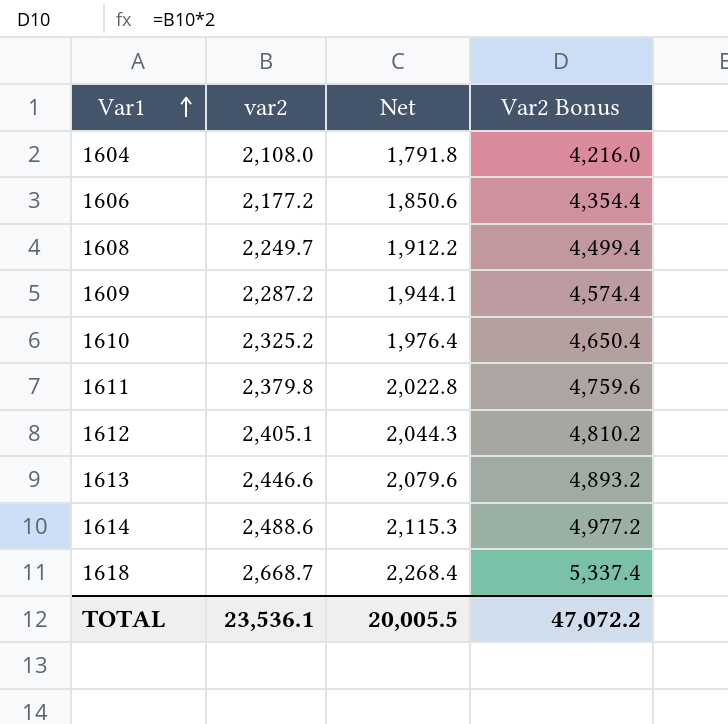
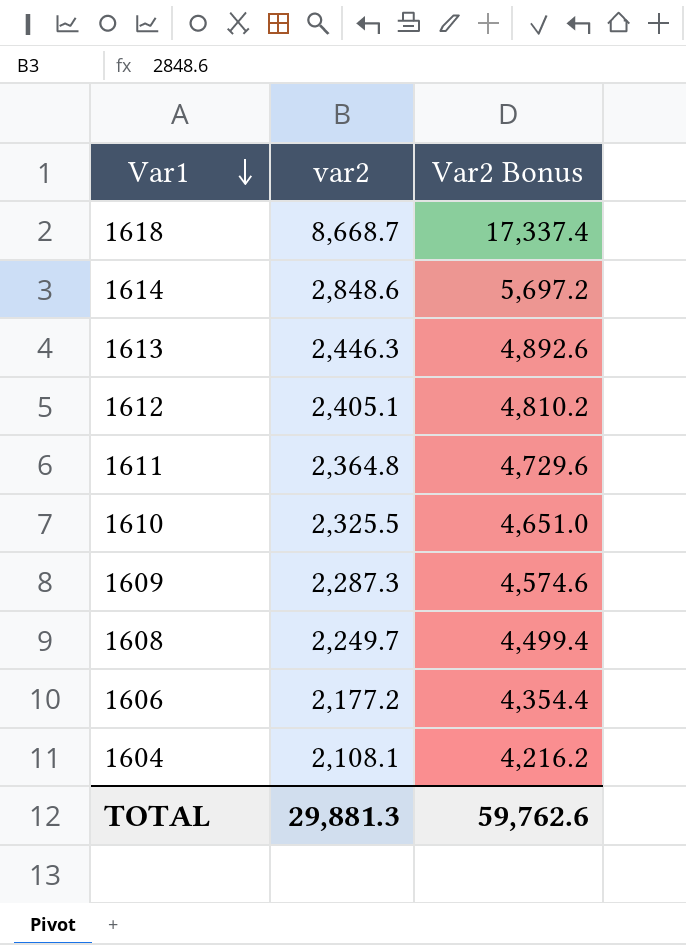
row order: Var1 ascending -> Var1 descending
column Net | formula: [var2] * 0.85 -> none
1618 | var2: 2,668.7 -> 8,668.7
1618 | Var2 Bonus: 5,337.4 -> 17,337.4
1614 | var2: 2,488.6 -> 2,848.6
1614 | Var2 Bonus: 4,977.2 -> 5,697.2
1613 | var2: 2,446.6 -> 2,446.3
1613 | Var2 Bonus: 4,893.2 -> 4,892.6
1611 | var2: 2,379.8 -> 2,364.8
1611 | Var2 Bonus: 4,759.6 -> 4,729.6
1610 | var2: 2,325.2 -> 2,325.5
1610 | Var2 Bonus: 4,650.4 -> 4,651.0
1609 | var2: 2,287.2 -> 2,287.3
1609 | Var2 Bonus: 4,574.4 -> 4,574.6
1604 | var2: 2,108.0 -> 2,108.1
1604 | Var2 Bonus: 4,216.0 -> 4,216.2
TOTAL | var2: 23,536.1 -> 29,881.3
TOTAL | Var2 Bonus: 47,072.2 -> 59,762.6

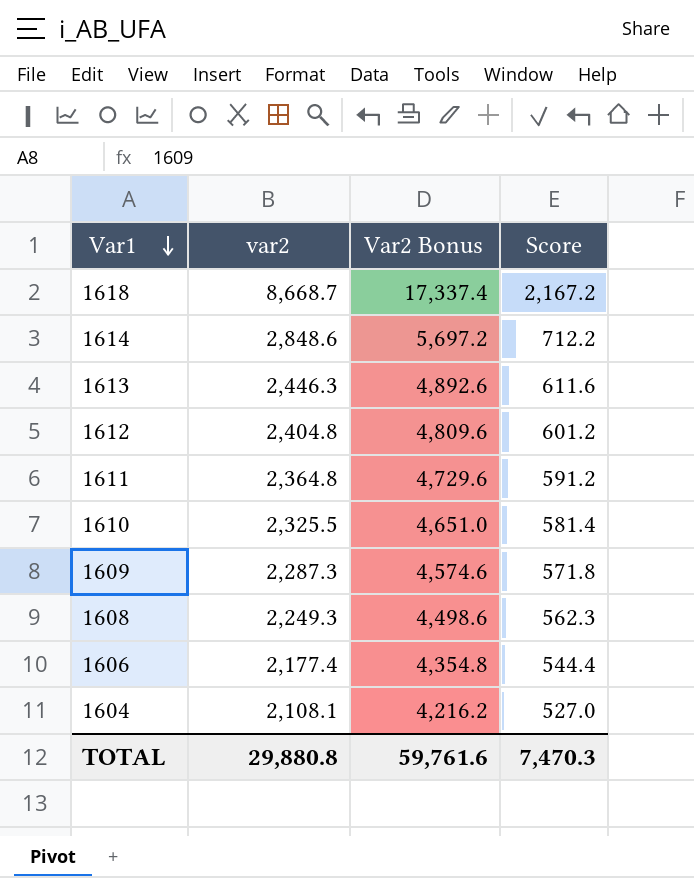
column Score | formula: none -> [var2] * 0.25
1612 | var2: 2,405.1 -> 2,404.8
1612 | Var2 Bonus: 4,810.2 -> 4,809.6
1608 | var2: 2,249.7 -> 2,249.3
1608 | Var2 Bonus: 4,499.4 -> 4,498.6
1606 | var2: 2,177.2 -> 2,177.4
1606 | Var2 Bonus: 4,354.4 -> 4,354.8
TOTAL | var2: 29,881.3 -> 29,880.8
TOTAL | Var2 Bonus: 59,762.6 -> 59,761.6

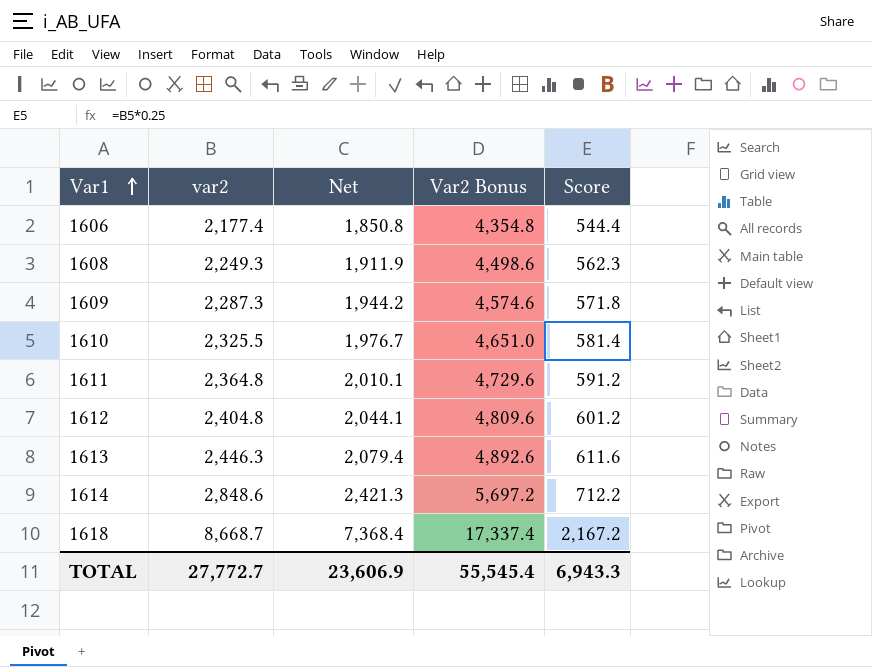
row order: Var1 descending -> Var1 ascending
column Net | formula: none -> [var2] * 0.85
row 1604: 2,108.1 | 4,216.2 | 527.0 -> none
TOTAL | var2: 29,880.8 -> 27,772.7
TOTAL | Var2 Bonus: 59,761.6 -> 55,545.4
TOTAL | Score: 7,470.3 -> 6,943.3

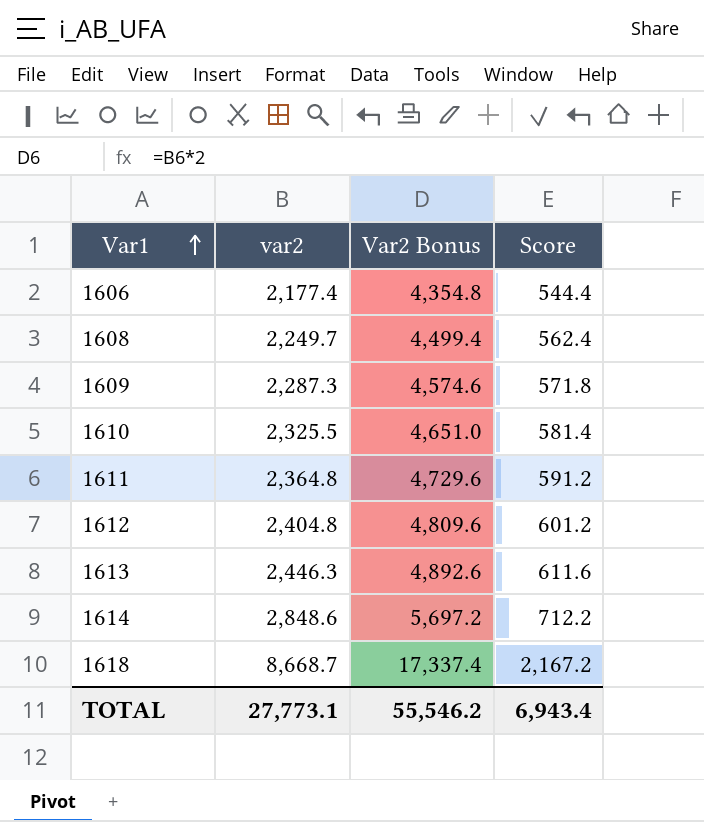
column Net | formula: [var2] * 0.85 -> none
1608 | var2: 2,249.3 -> 2,249.7
1608 | Var2 Bonus: 4,498.6 -> 4,499.4
1608 | Score: 562.3 -> 562.4
TOTAL | var2: 27,772.7 -> 27,773.1
TOTAL | Var2 Bonus: 55,545.4 -> 55,546.2
TOTAL | Score: 6,943.3 -> 6,943.4

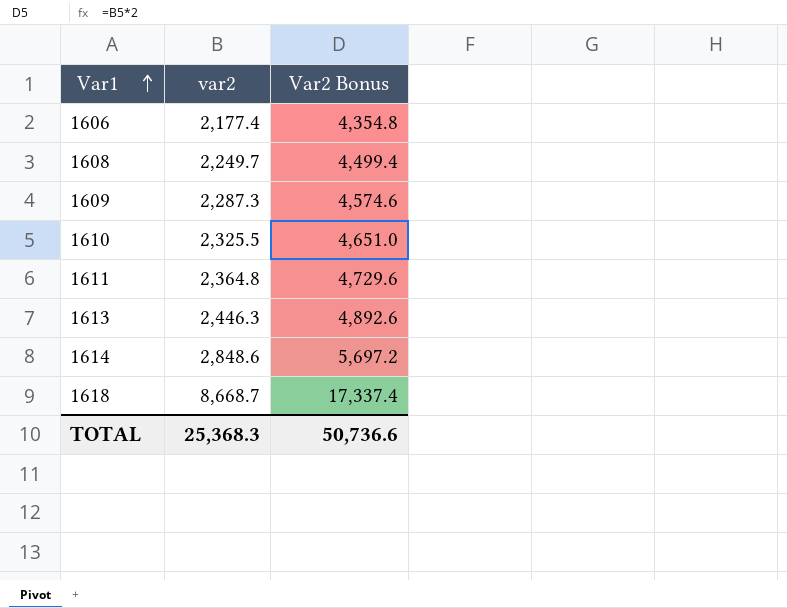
column Score | formula: [var2] * 0.25 -> none
row 1612: 2,404.8 | 4,809.6 | 601.2 -> none
TOTAL | var2: 27,773.1 -> 25,368.3
TOTAL | Var2 Bonus: 55,546.2 -> 50,736.6

